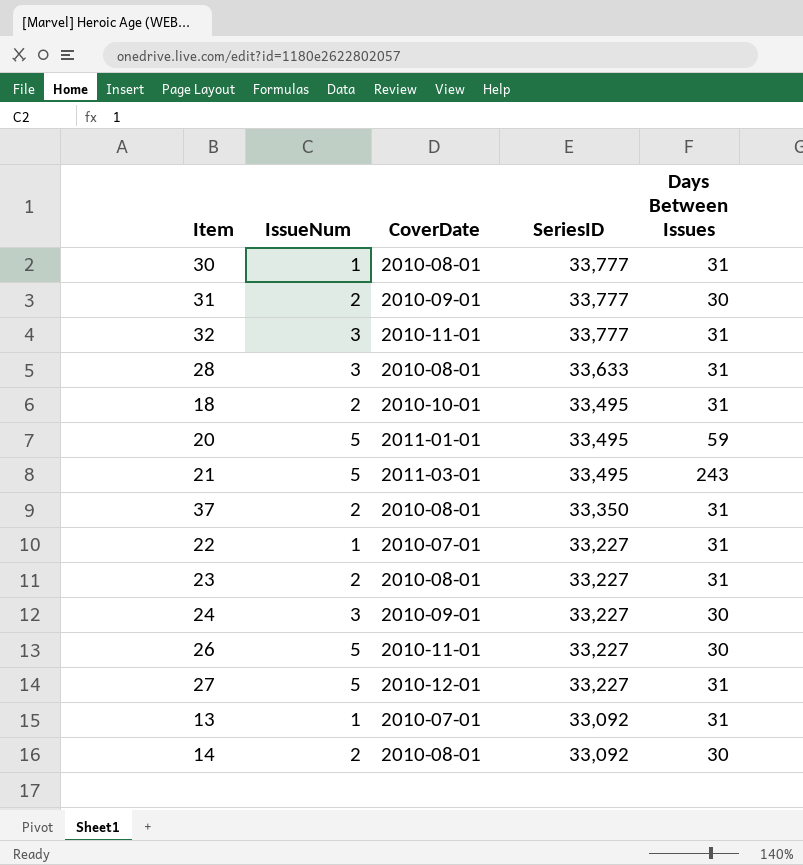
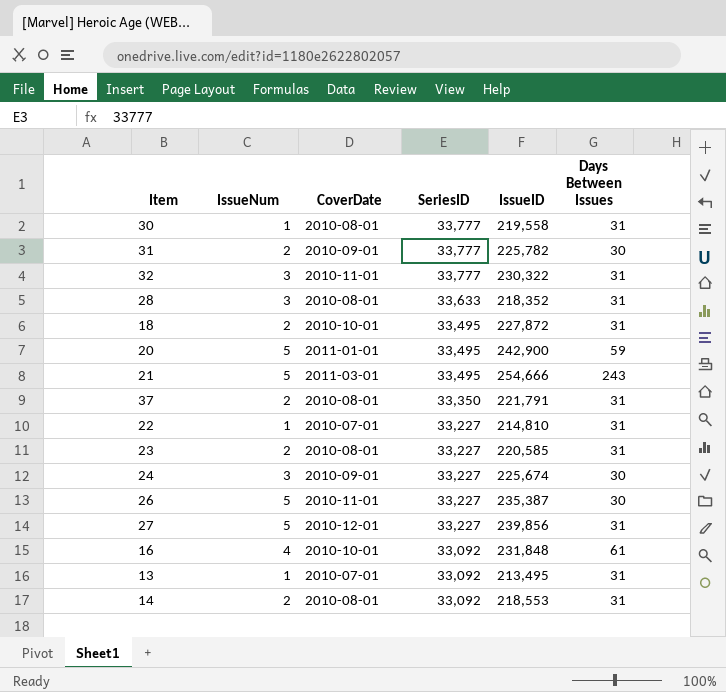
column IssueID | position: none -> 5
row 16: none -> 4 | 2010-10-01 | 33,092 | 231,848 | 61
14 | Days Between Issues: 30 -> 31

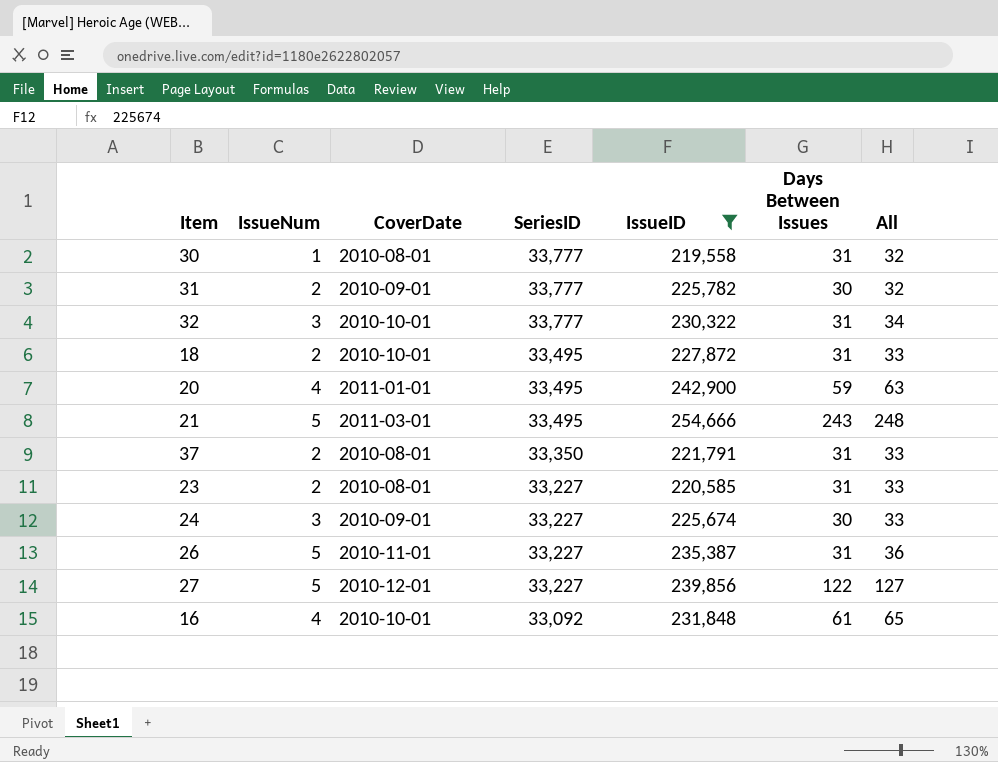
filter: none -> IssueID >= 219,558
column All | formula: none -> [IssueNum] + [Days Between Issues]
32 | CoverDate: 2010-11-01 -> 2010-10-01
20 | IssueNum: 5 -> 4
26 | Days Between Issues: 30 -> 31
27 | Days Between Issues: 31 -> 122

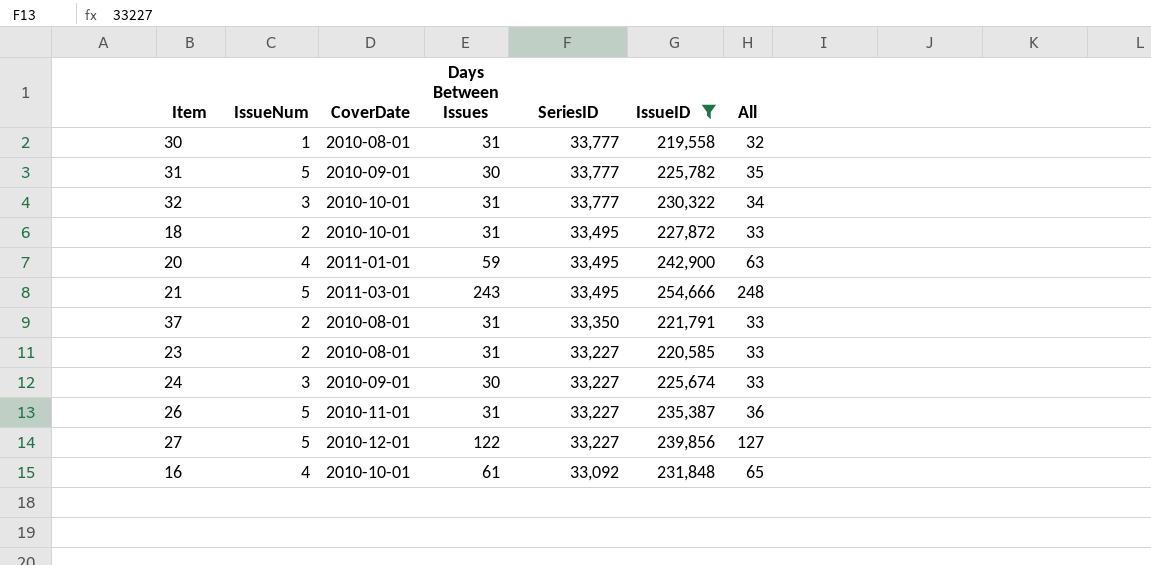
column Days Between Issues | position: 6 -> 4
31 | IssueNum: 2 -> 5
31 | All: 32 -> 35

